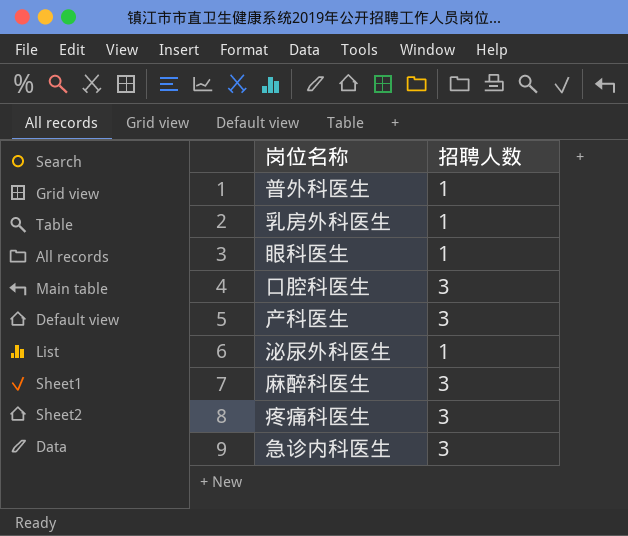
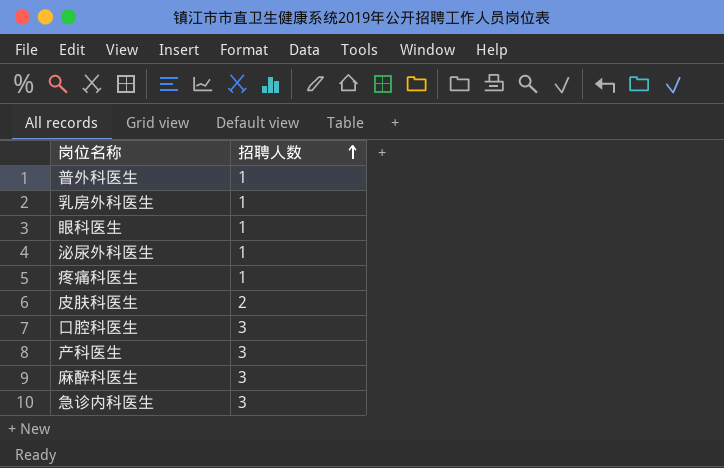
row order: none -> 招聘人数 ascending
疼痛科医生 | 招聘人数: 3 -> 1
row 皮肤科医生: none -> 2

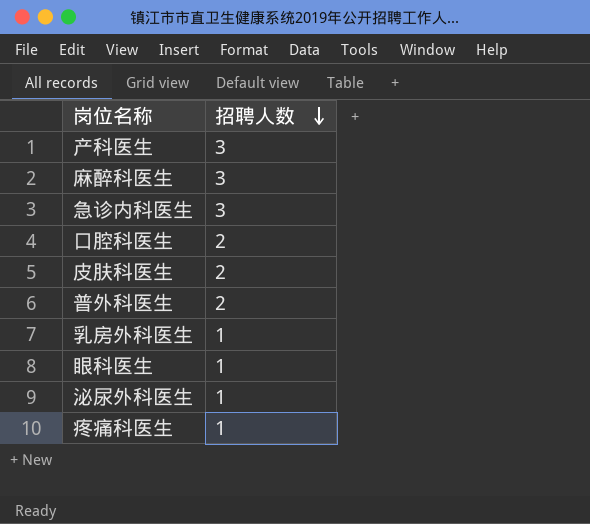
row order: 招聘人数 ascending -> 招聘人数 descending
口腔科医生 | 招聘人数: 3 -> 2
普外科医生 | 招聘人数: 1 -> 2

